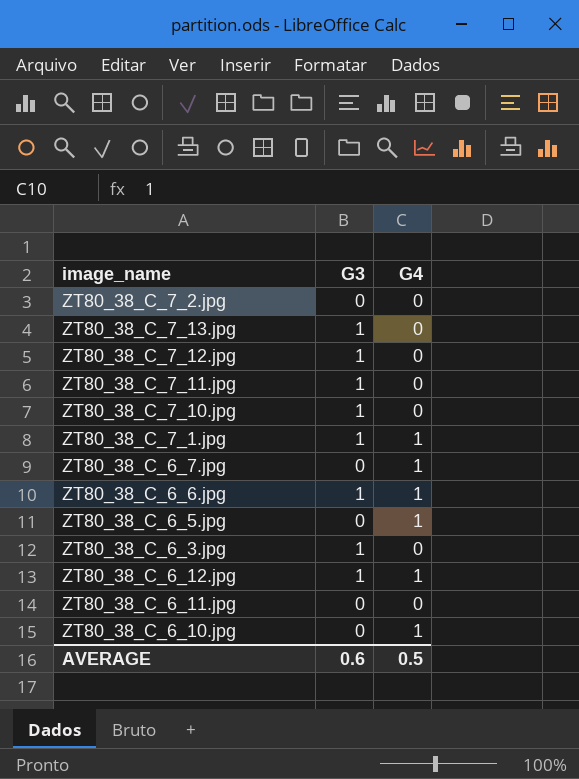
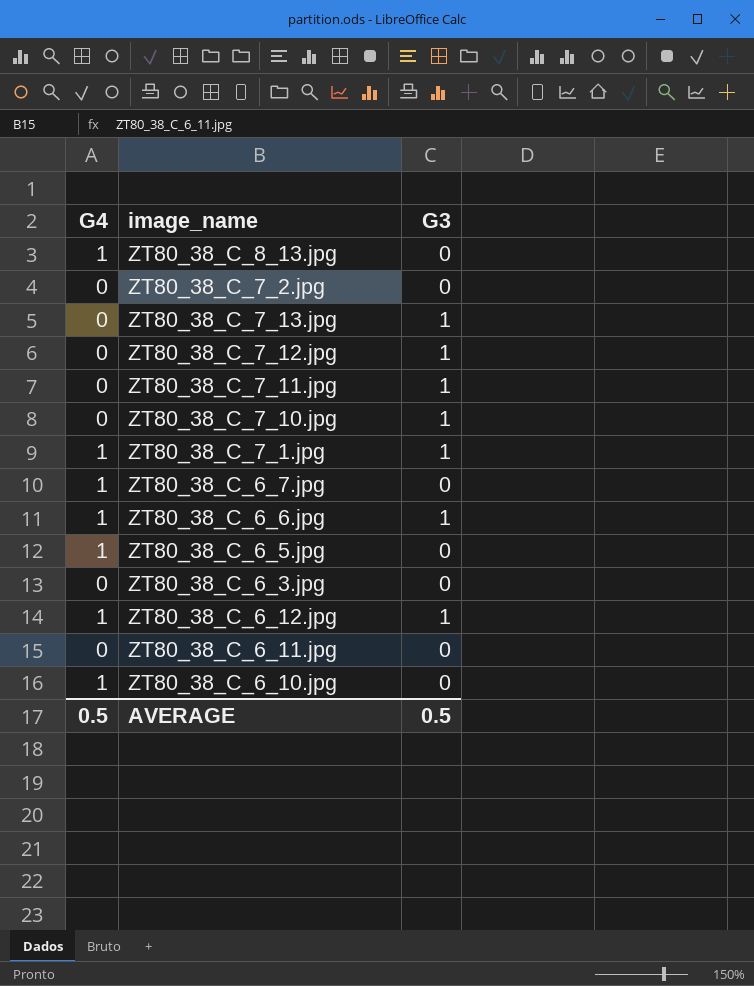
column G4 | position: 3 -> 1
row ZT80_38_C_8_13.jpg: none -> 1 | 0
ZT80_38_C_6_3.jpg | G3: 1 -> 0
AVERAGE | G3: 0.6 -> 0.5

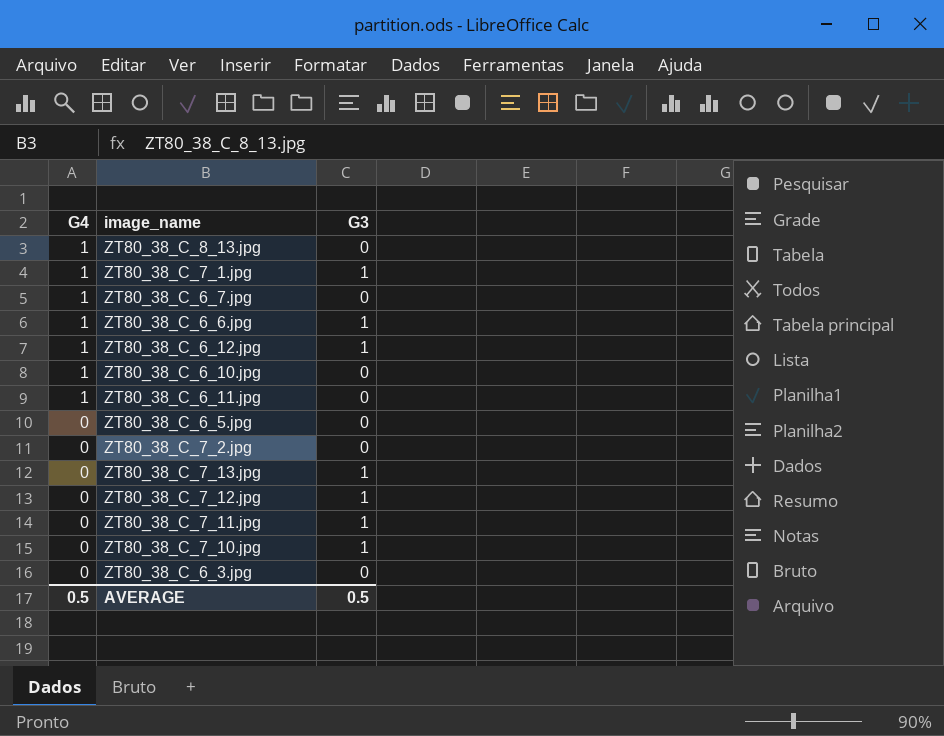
row order: none -> G4 descending
ZT80_38_C_6_11.jpg | G4: 0 -> 1
ZT80_38_C_6_5.jpg | G4: 1 -> 0

